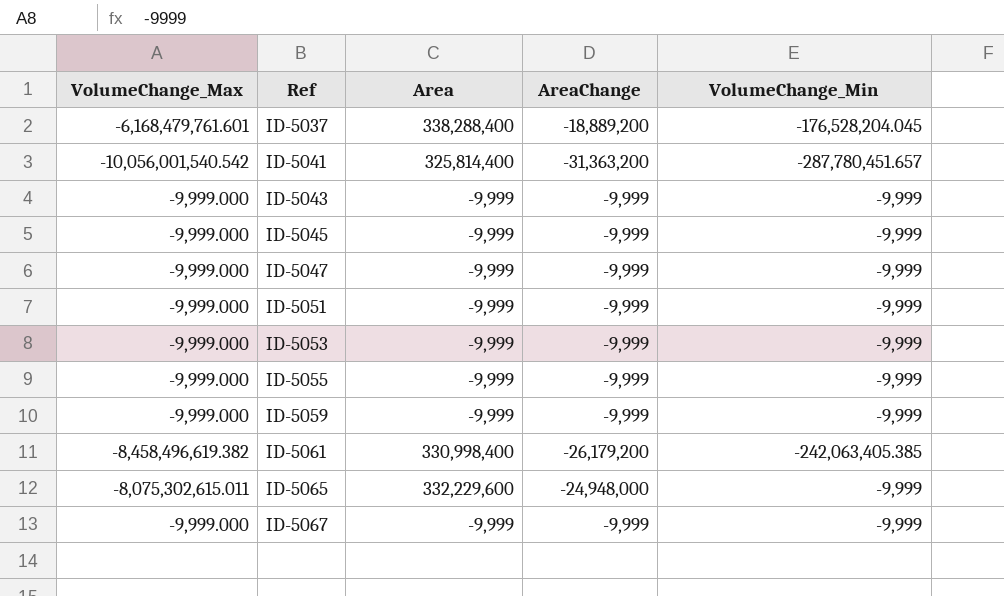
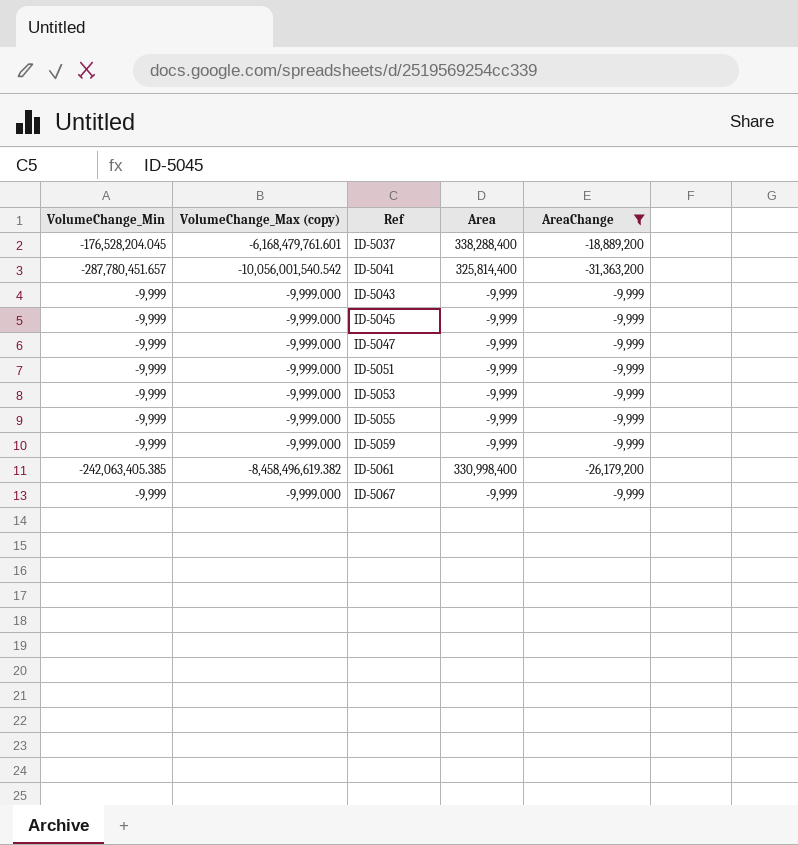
filter: none -> AreaChange != -24,948,000
column VolumeChange_Min | position: 5 -> 1
column name: VolumeChange_Max -> VolumeChange_Max (copy)

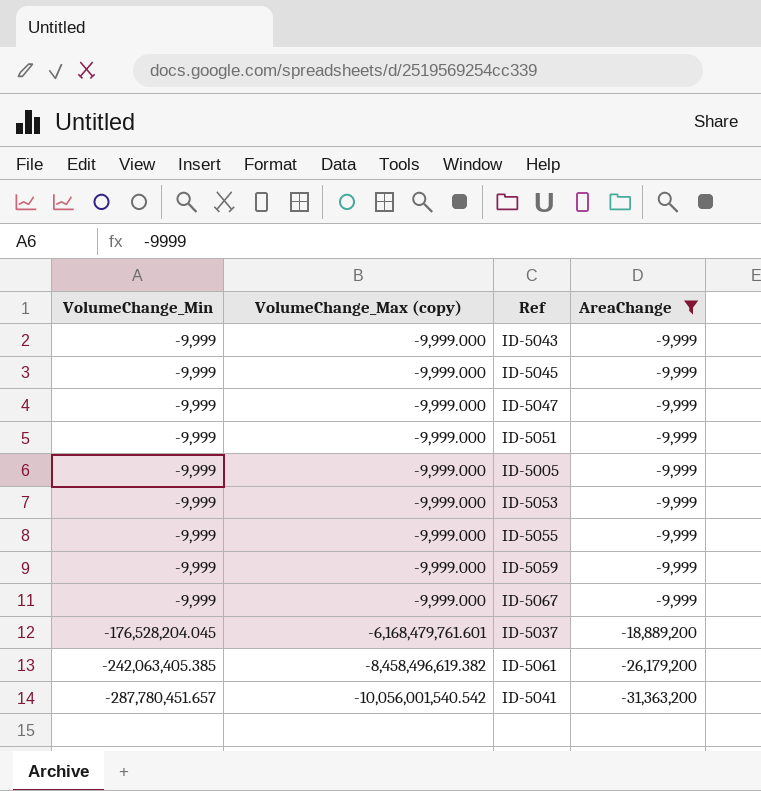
row order: Ref ascending -> VolumeChange_Min descending
column Area | position: 4 -> none
row ID-5005: none -> -9,999 | -9,999.000 | -9,999

